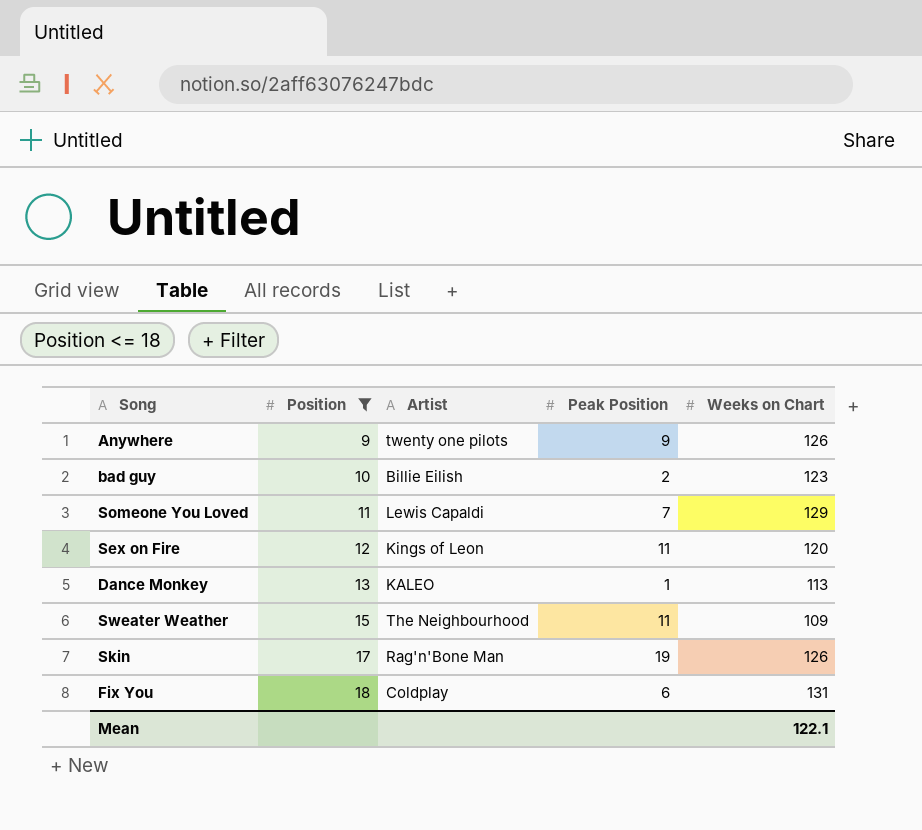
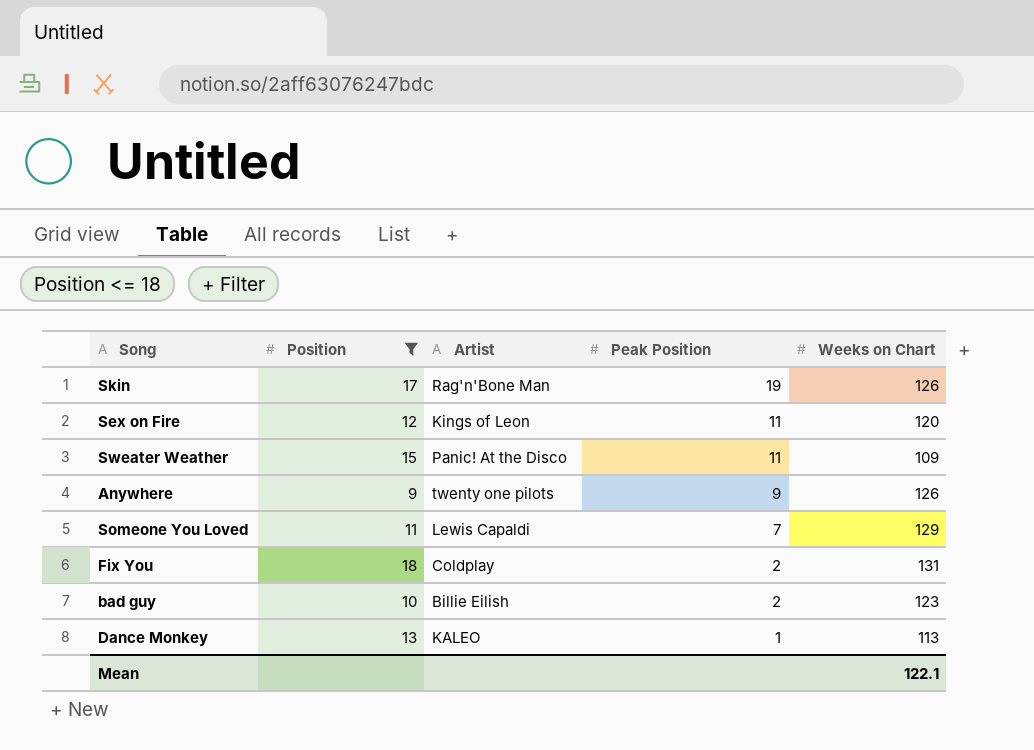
row order: Position ascending -> Peak Position descending
Sweater Weather | Artist: The Neighbourhood -> Panic! At the Disco
Fix You | Peak Position: 6 -> 2

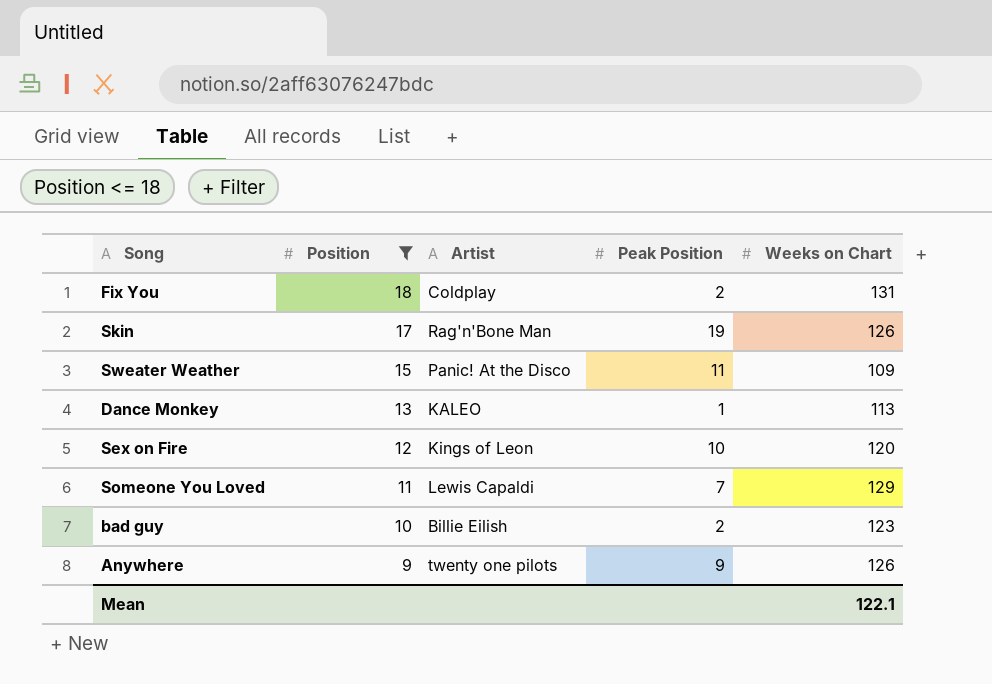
row order: Peak Position descending -> Position descending
Sex on Fire | Peak Position: 11 -> 10

